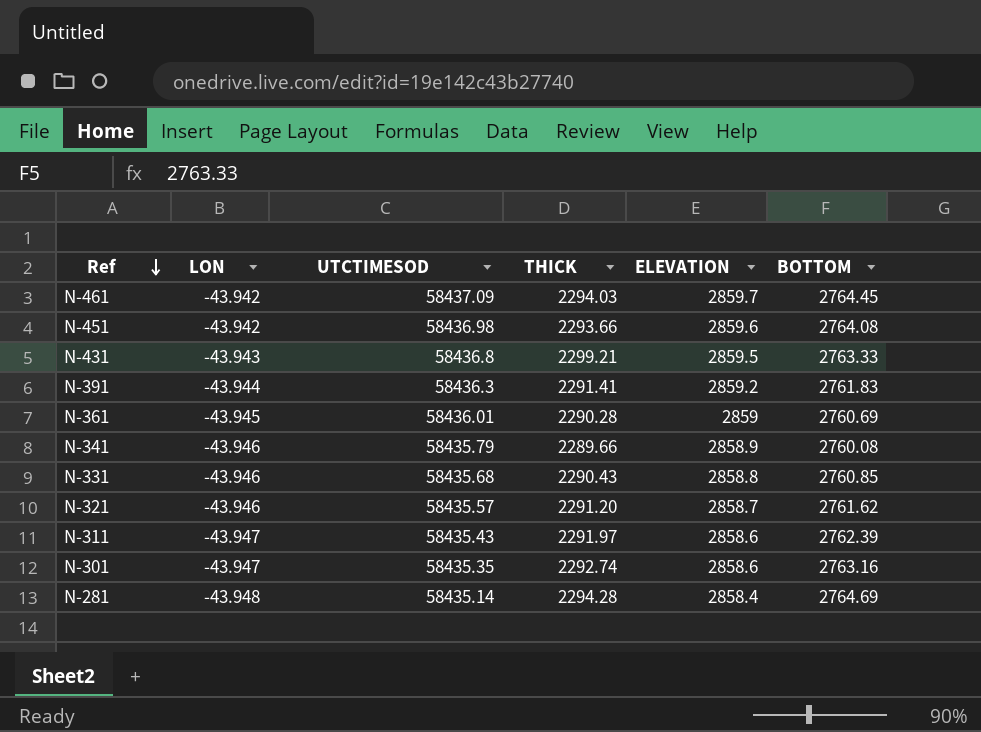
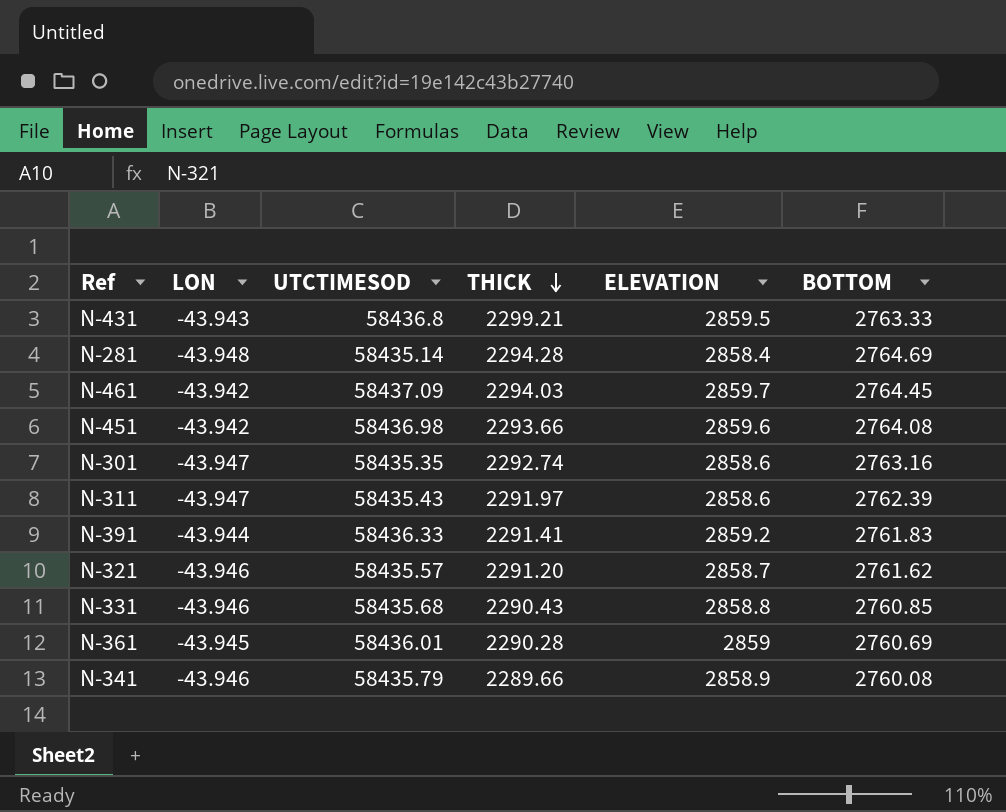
row order: Ref descending -> THICK descending
N-391 | UTCTIMESOD: 58436.3 -> 58436.33

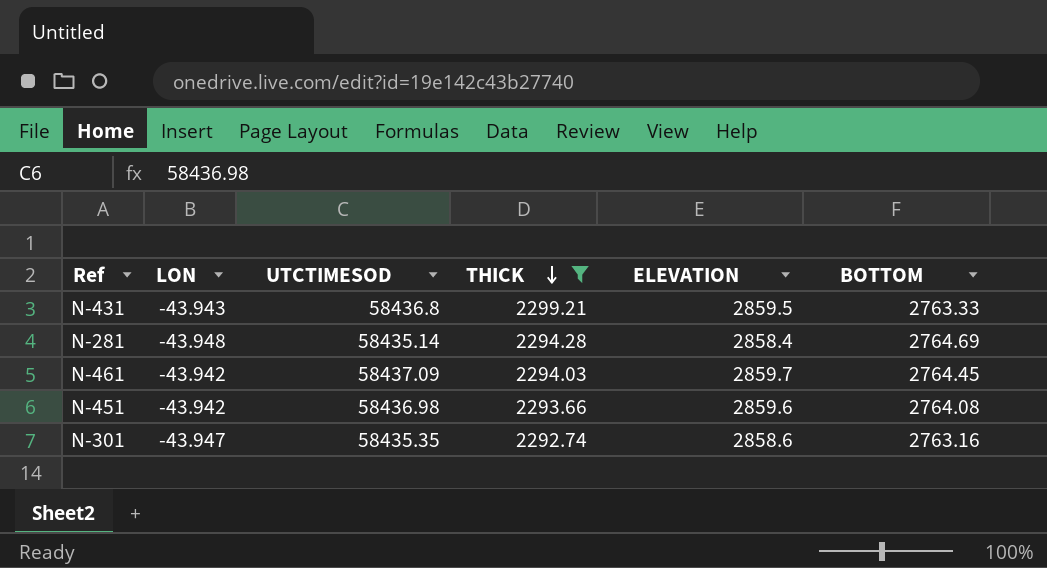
filter: none -> THICK >= 2292.74

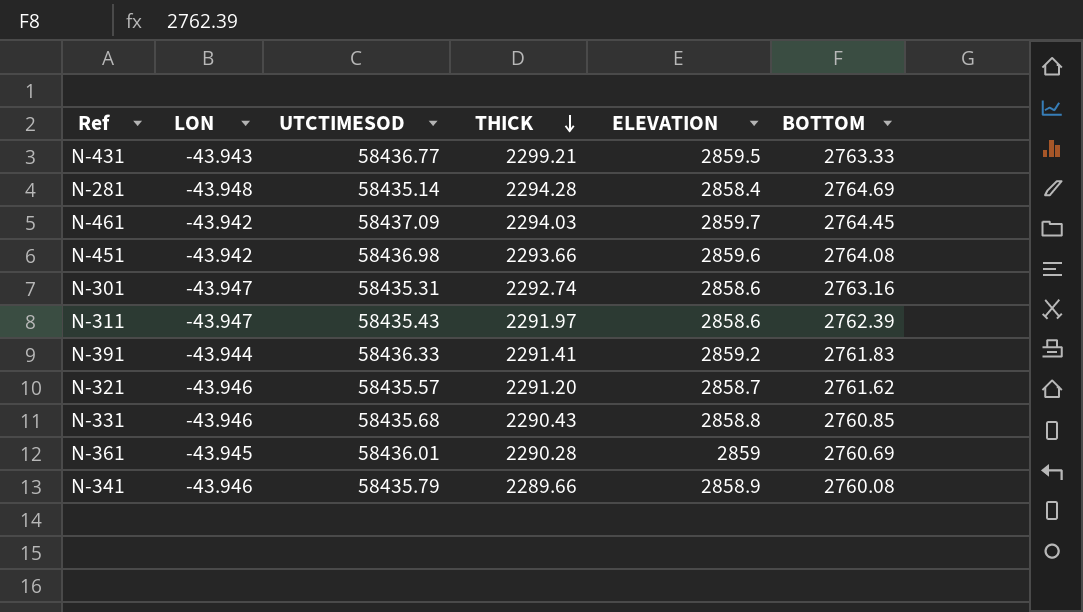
filter: THICK >= 2292.74 -> none
N-431 | UTCTIMESOD: 58436.8 -> 58436.77
N-301 | UTCTIMESOD: 58435.35 -> 58435.31

